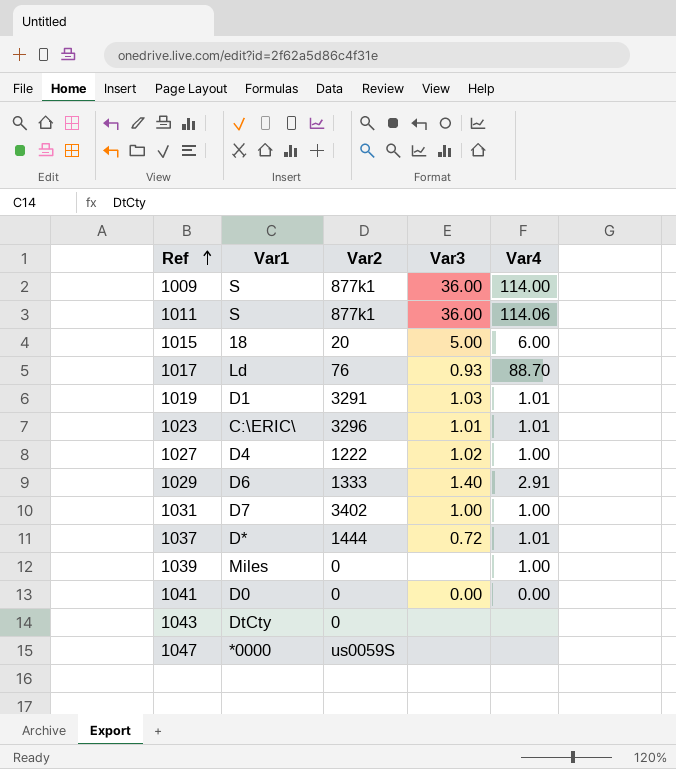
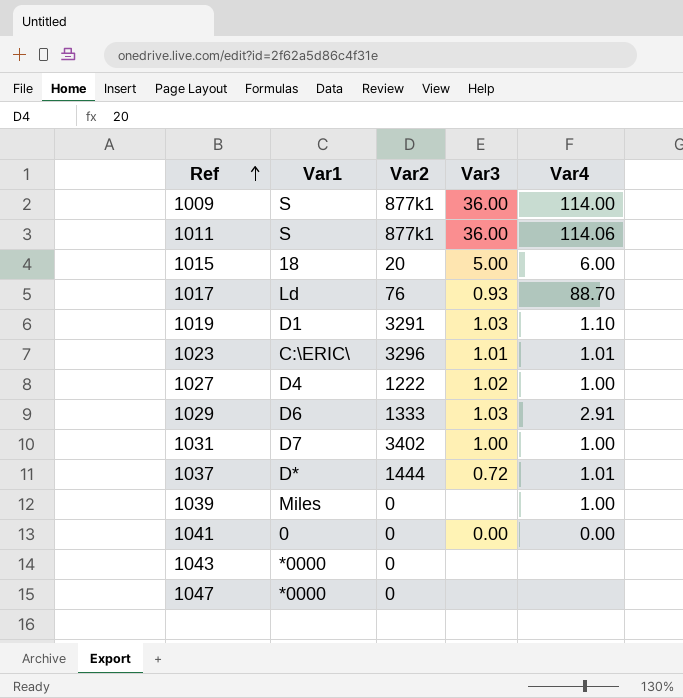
1019 | Var4: 1.01 -> 1.10
1029 | Var3: 1.40 -> 1.03
1041 | Var1: D0 -> 0
1043 | Var1: DtCty -> *0000
1047 | Var2: us0059S -> 0

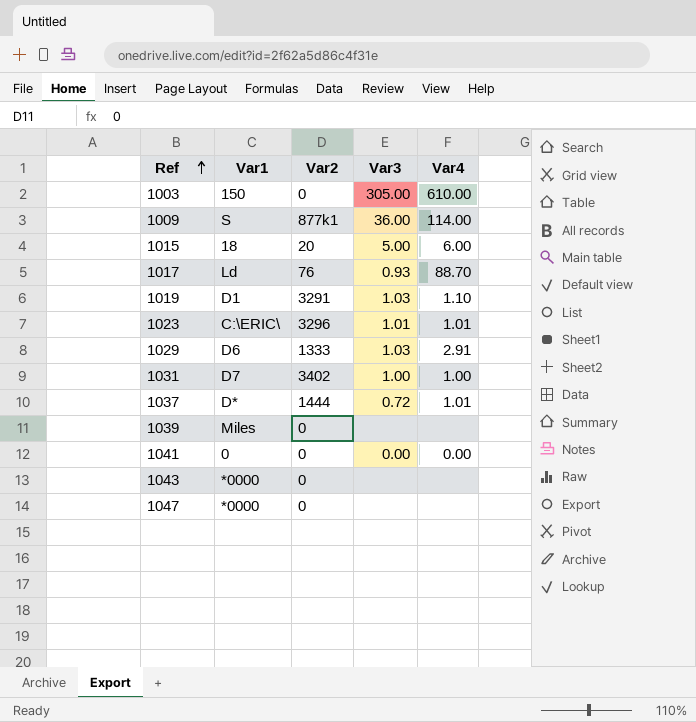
row 1011: S | 877k1 | 36.00 | 114.06 -> none
row 1027: D4 | 1222 | 1.02 | 1.00 -> none
row 1003: none -> 150 | 0 | 305.00 | 610.00
1039 | Var4: 1.00 -> none

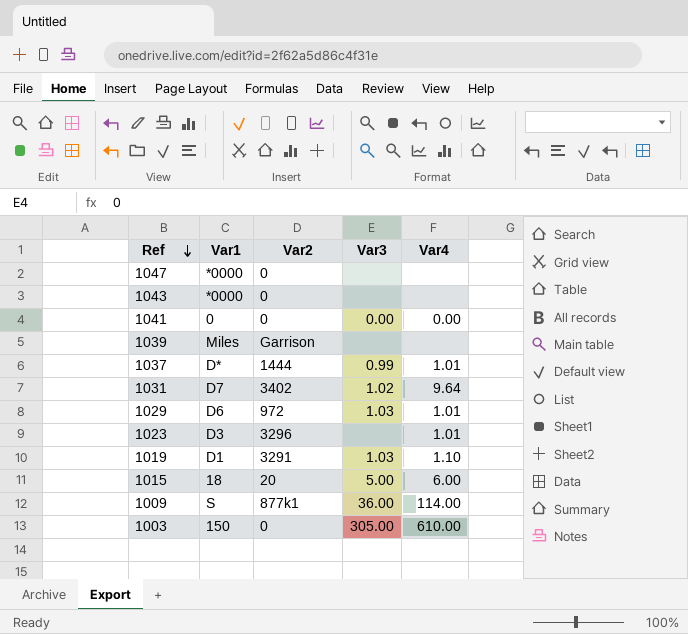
row order: Ref ascending -> Ref descending
row 1017: Ld | 76 | 0.93 | 88.70 -> none
1039 | Var2: 0 -> Garrison
1037 | Var3: 0.72 -> 0.99
1031 | Var3: 1.00 -> 1.02
1031 | Var4: 1.00 -> 9.64
1029 | Var2: 1333 -> 972
1029 | Var4: 2.91 -> 1.01
1023 | Var1: C:\ERIC\ -> D3
1023 | Var3: 1.01 -> none

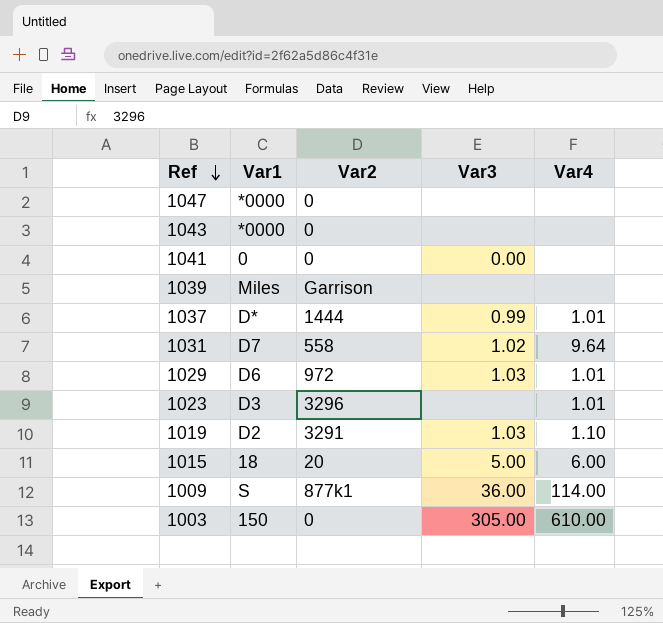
1041 | Var4: 0.00 -> none
1031 | Var2: 3402 -> 558
1019 | Var1: D1 -> D2

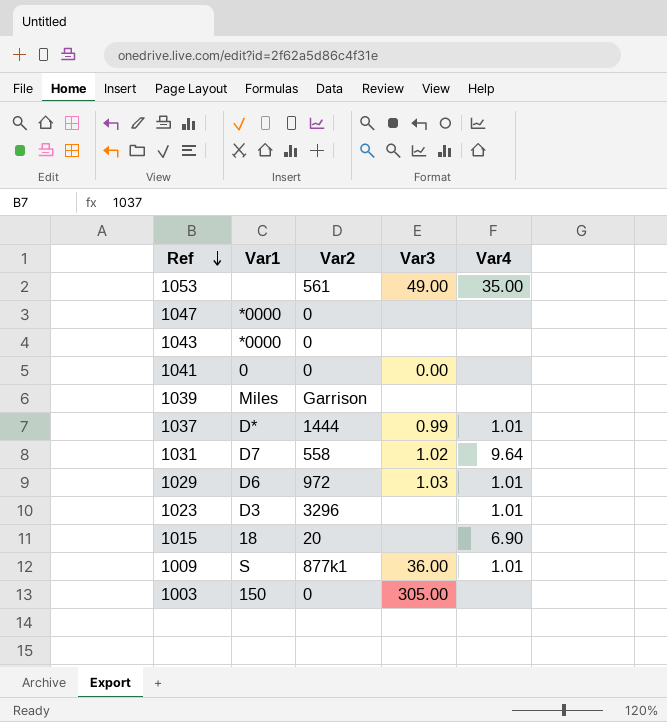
row 1019: D2 | 3291 | 1.03 | 1.10 -> none
row 1053: none -> none | 561 | 49.00 | 35.00
1015 | Var3: 5.00 -> none
1015 | Var4: 6.00 -> 6.90
1009 | Var4: 114.00 -> 1.01
1003 | Var4: 610.00 -> none

